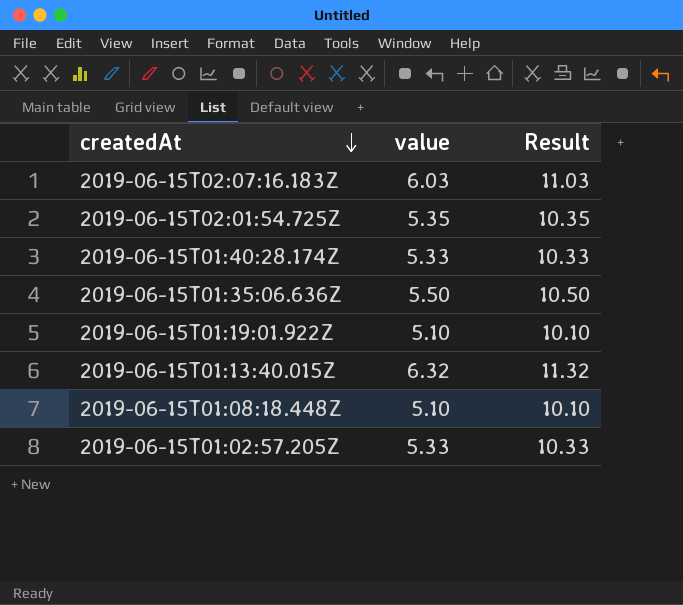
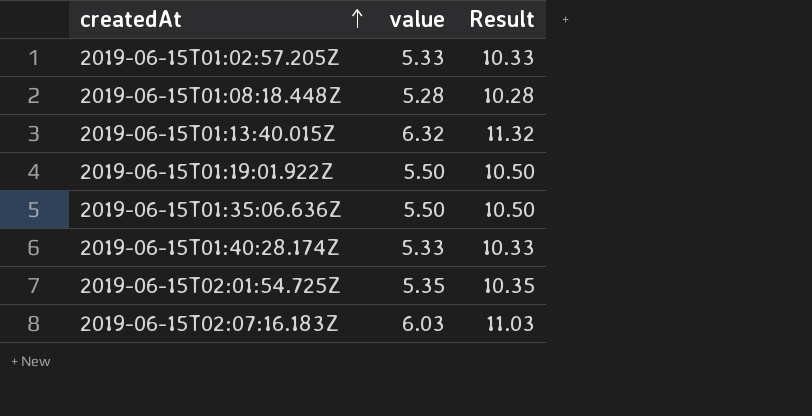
row order: createdAt descending -> createdAt ascending
2019-06-15T01:08:18.448Z | value: 5.10 -> 5.28
2019-06-15T01:08:18.448Z | Result: 10.10 -> 10.28
2019-06-15T01:19:01.922Z | value: 5.10 -> 5.50
2019-06-15T01:19:01.922Z | Result: 10.10 -> 10.50

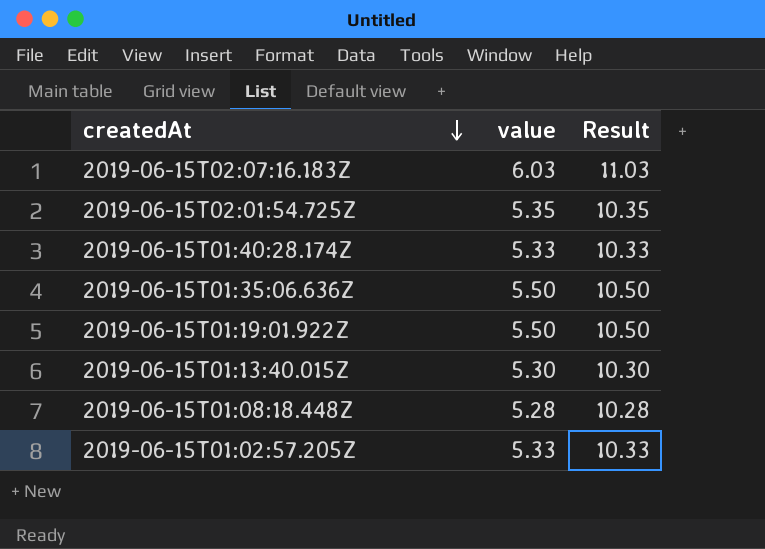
row order: createdAt ascending -> createdAt descending
2019-06-15T01:13:40.015Z | value: 6.32 -> 5.30
2019-06-15T01:13:40.015Z | Result: 11.32 -> 10.30

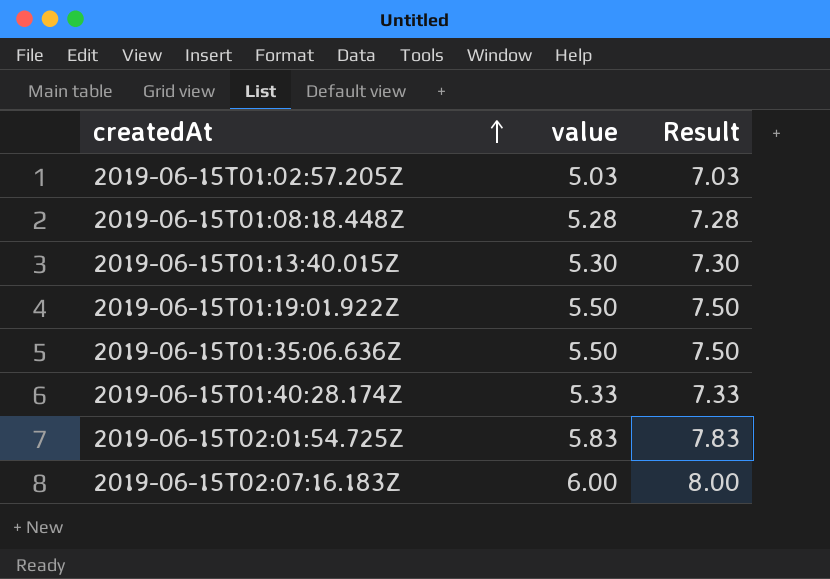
row order: createdAt descending -> createdAt ascending
column Result | formula: [value] + 5 -> [value] + 2
2019-06-15T01:02:57.205Z | value: 5.33 -> 5.03
2019-06-15T02:01:54.725Z | value: 5.35 -> 5.83
2019-06-15T02:07:16.183Z | value: 6.03 -> 6.00

